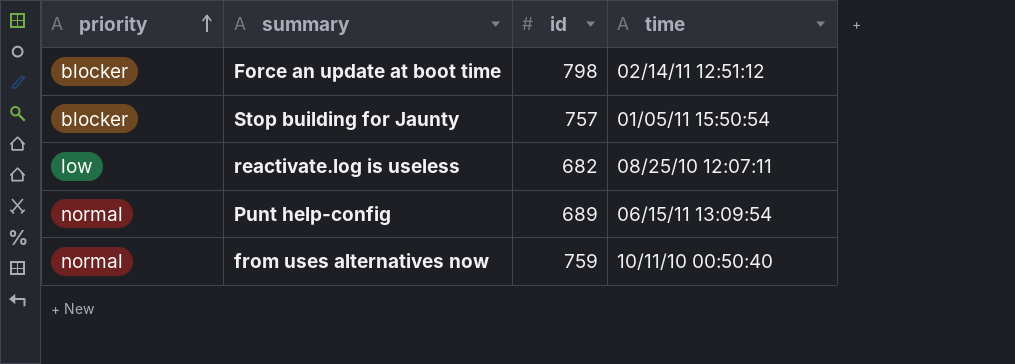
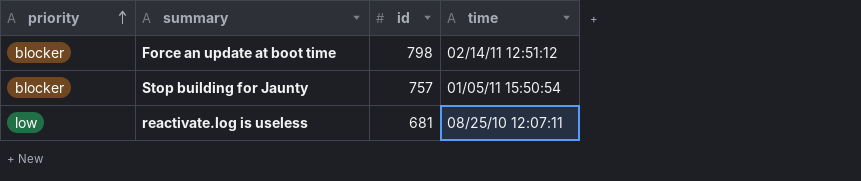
row Punt help-config: normal | 689 | 06/15/11 13:09:54 -> none
row from uses alternatives now: normal | 759 | 10/11/10 00:50:40 -> none
reactivate.log is useless | id: 682 -> 681

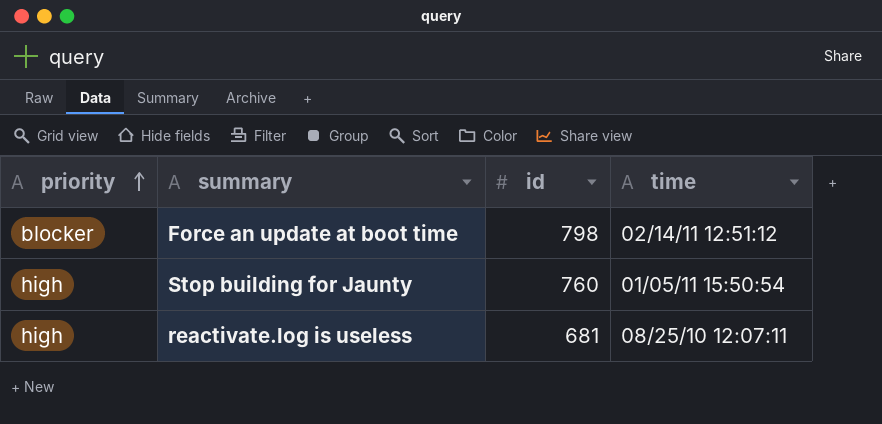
Stop building for Jaunty | priority: blocker -> high
Stop building for Jaunty | id: 757 -> 760
reactivate.log is useless | priority: low -> high

